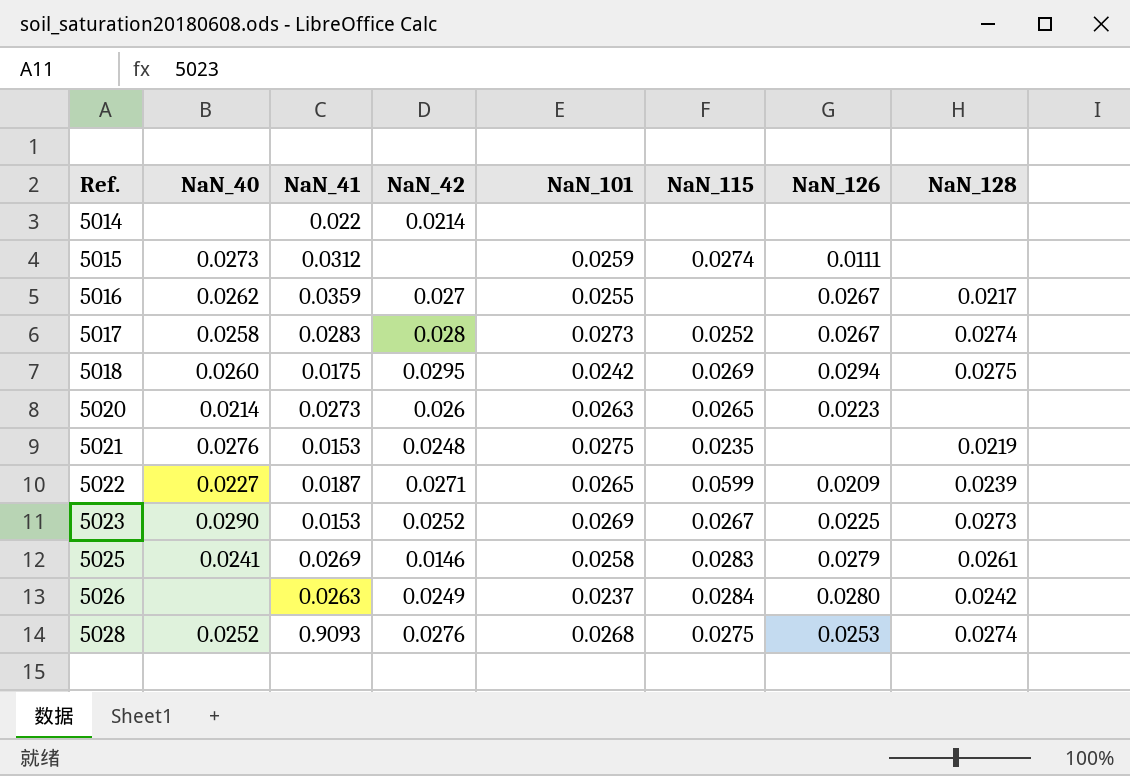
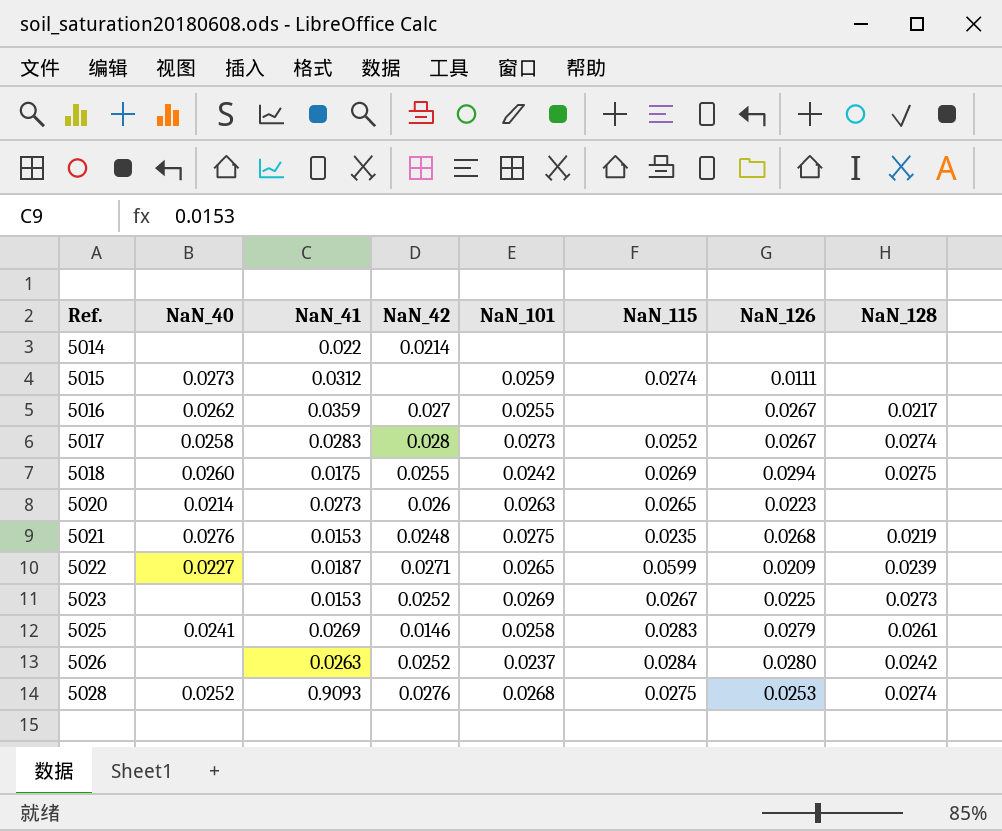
5018 | NaN_42: 0.0295 -> 0.0255
5021 | NaN_126: none -> 0.0268
5023 | NaN_40: 0.0290 -> none
5026 | NaN_42: 0.0249 -> 0.0252

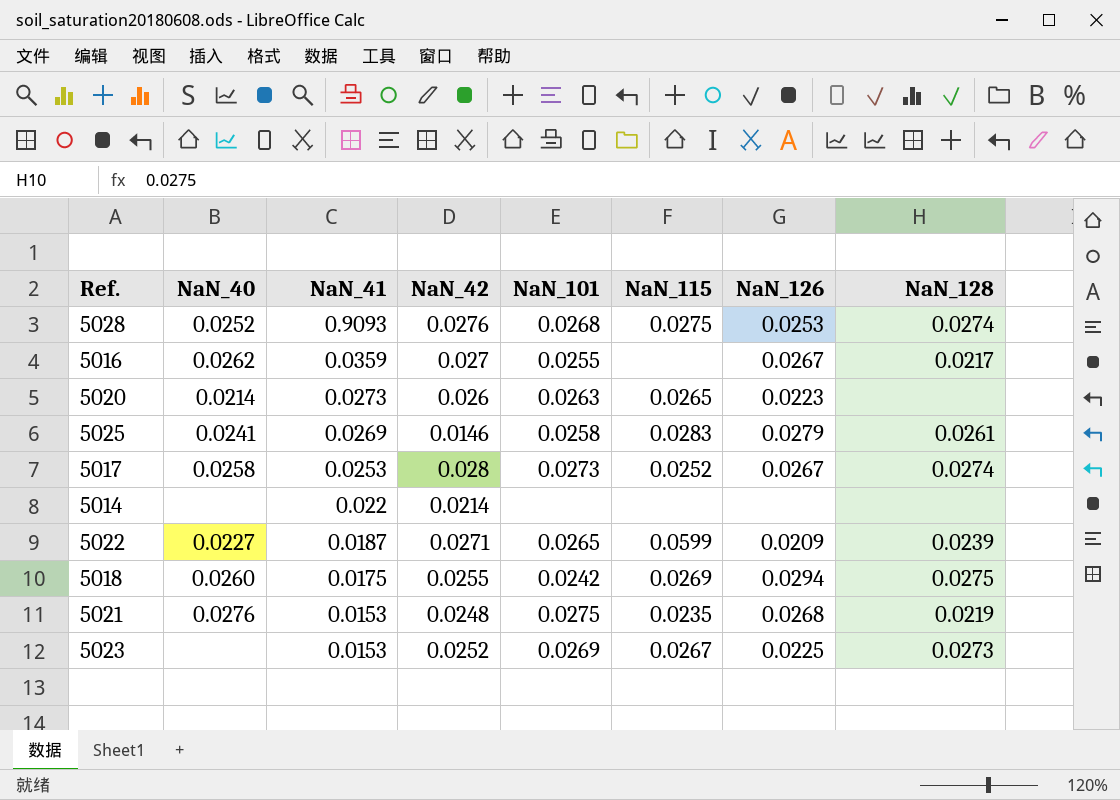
row order: Ref. ascending -> NaN_41 descending
row 5015: 0.0273 | 0.0312 | none | 0.0259 | 0.0274 | 0.0111 | none -> none
row 5026: none | 0.0263 | 0.0252 | 0.0237 | 0.0284 | 0.0280 | 0.0242 -> none
5017 | NaN_41: 0.0283 -> 0.0253

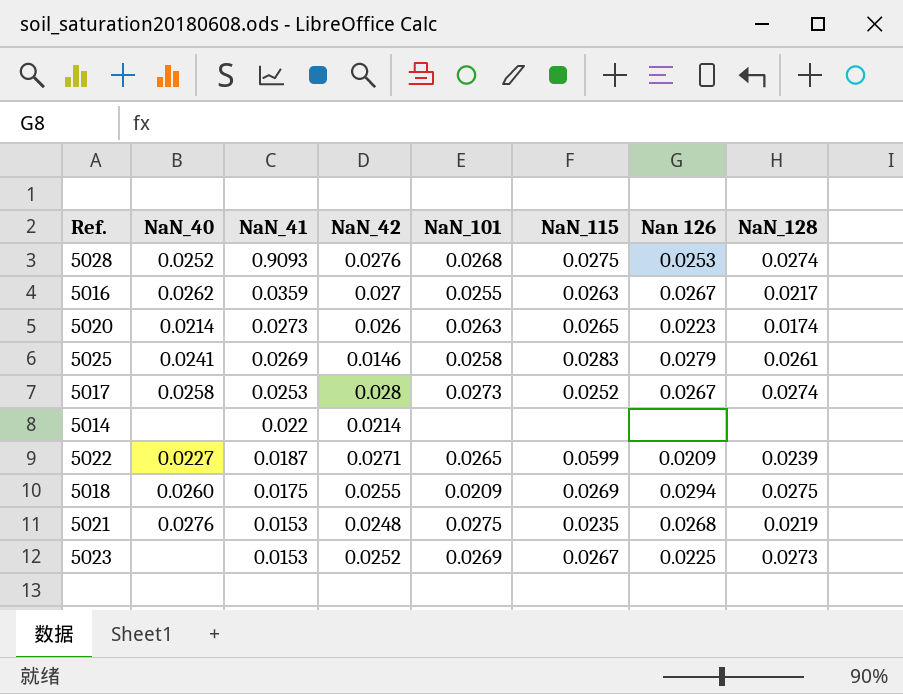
column name: NaN_126 -> Nan 126
5016 | NaN_115: none -> 0.0263
5020 | NaN_128: none -> 0.0174
5018 | NaN_101: 0.0242 -> 0.0209

